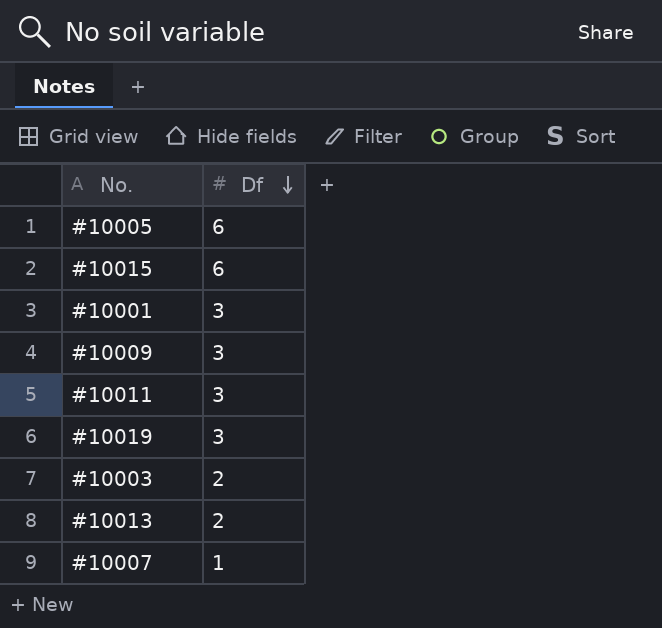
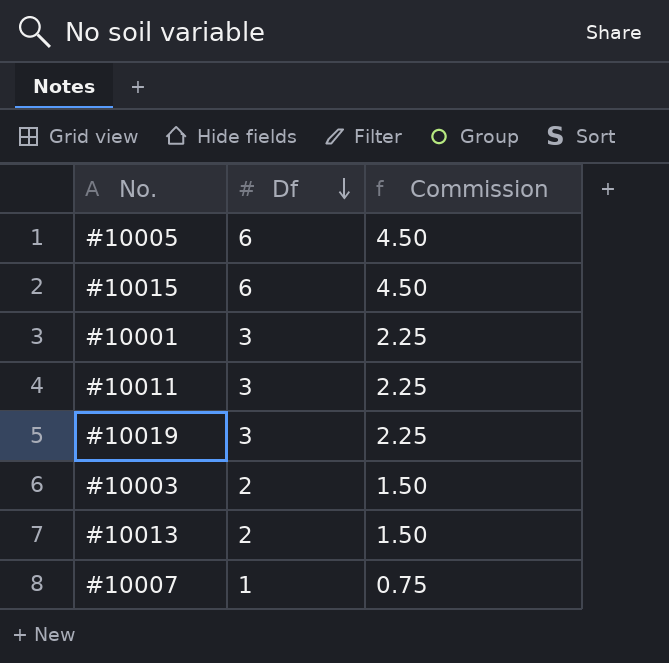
column Commission | formula: none -> [Df] * 0.75
row #10009: 3 -> none

